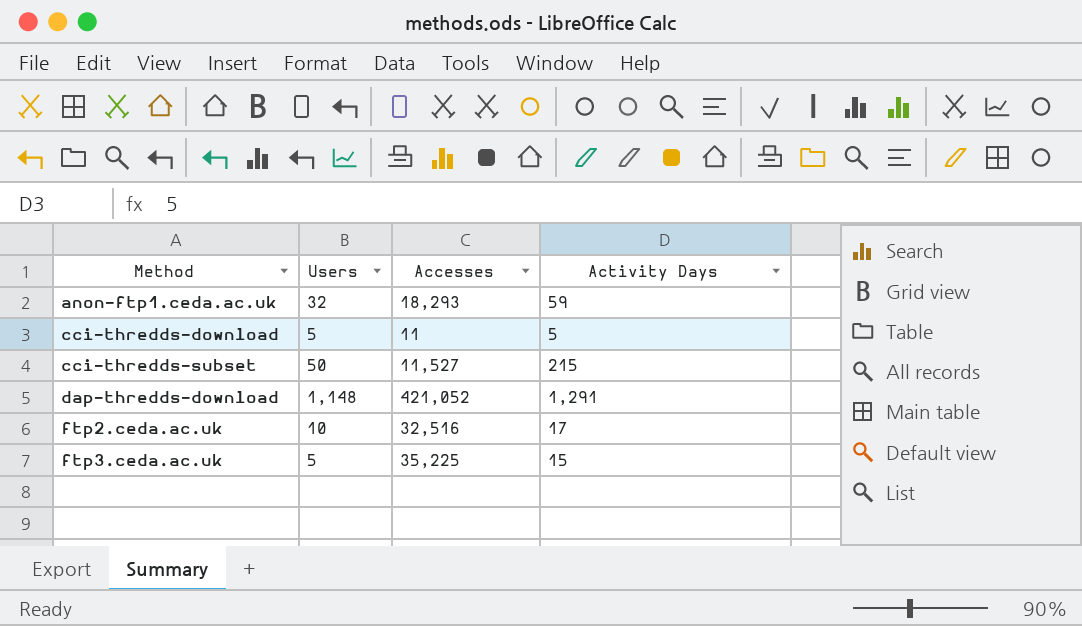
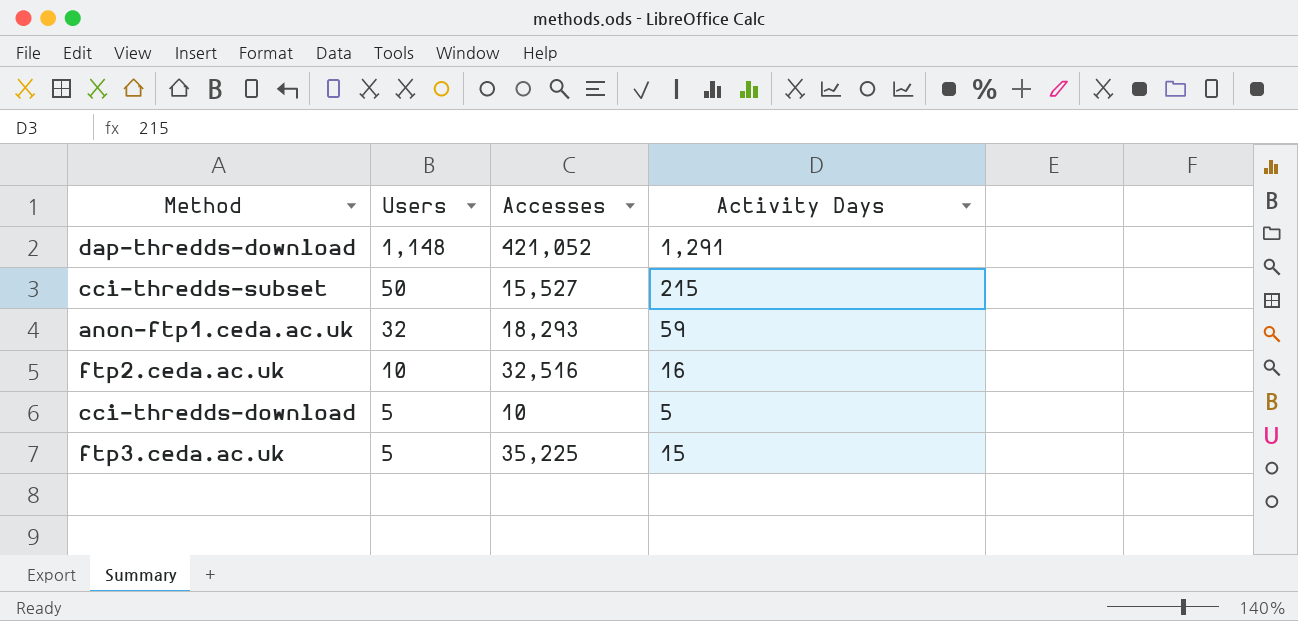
row order: Method ascending -> Users descending
cci-thredds-subset | Accesses: 11,527 -> 15,527
ftp2.ceda.ac.uk | Activity Days: 17 -> 16
cci-thredds-download | Accesses: 11 -> 10

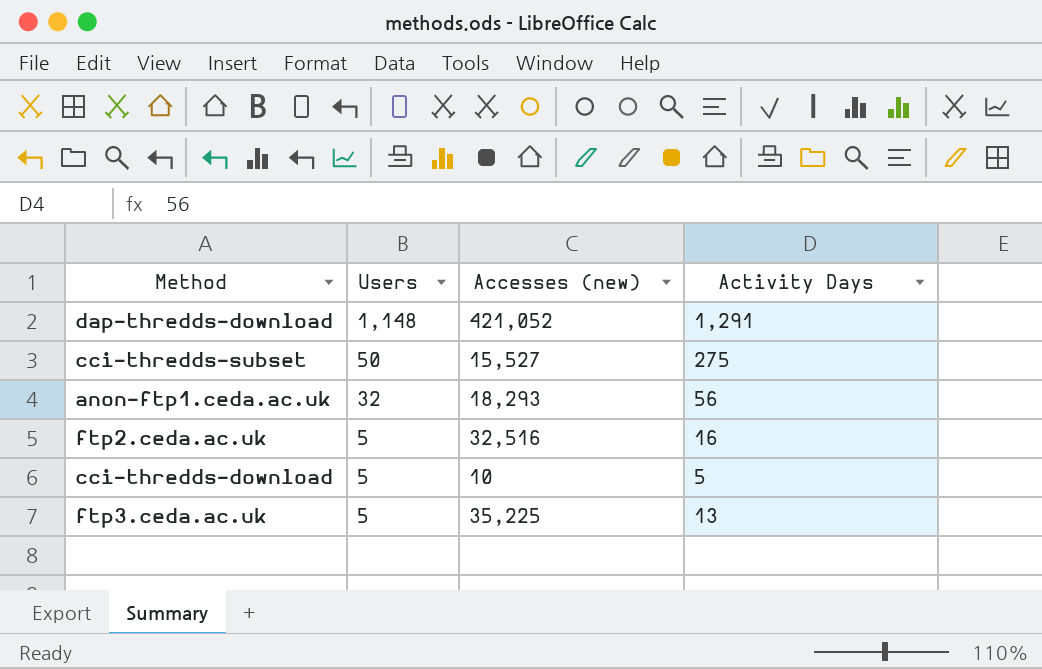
column name: Accesses -> Accesses (new)
cci-thredds-subset | Activity Days: 215 -> 275
anon-ftp1.ceda.ac.uk | Activity Days: 59 -> 56
ftp2.ceda.ac.uk | Users: 10 -> 5
ftp3.ceda.ac.uk | Activity Days: 15 -> 13

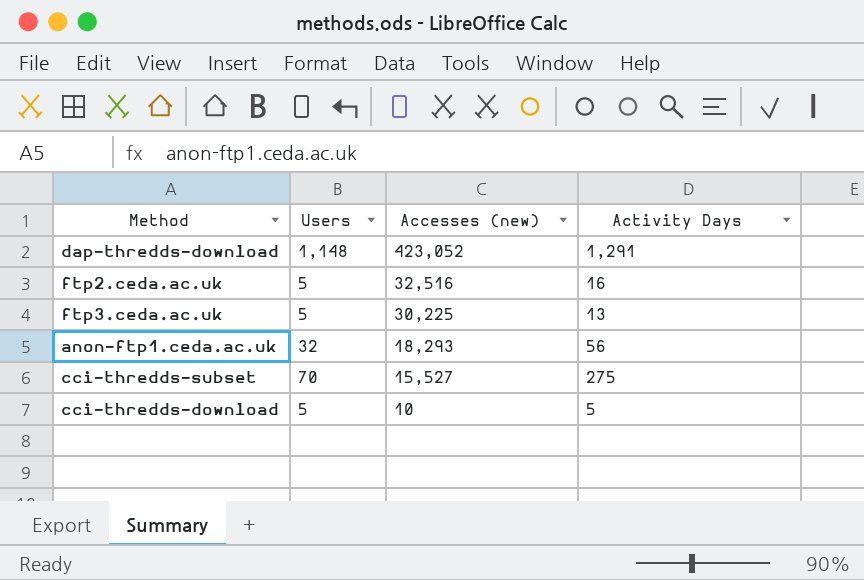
row order: Users descending -> Accesses (new) descending
dap-thredds-download | Accesses (new): 421,052 -> 423,052
ftp3.ceda.ac.uk | Accesses (new): 35,225 -> 30,225
cci-thredds-subset | Users: 50 -> 70

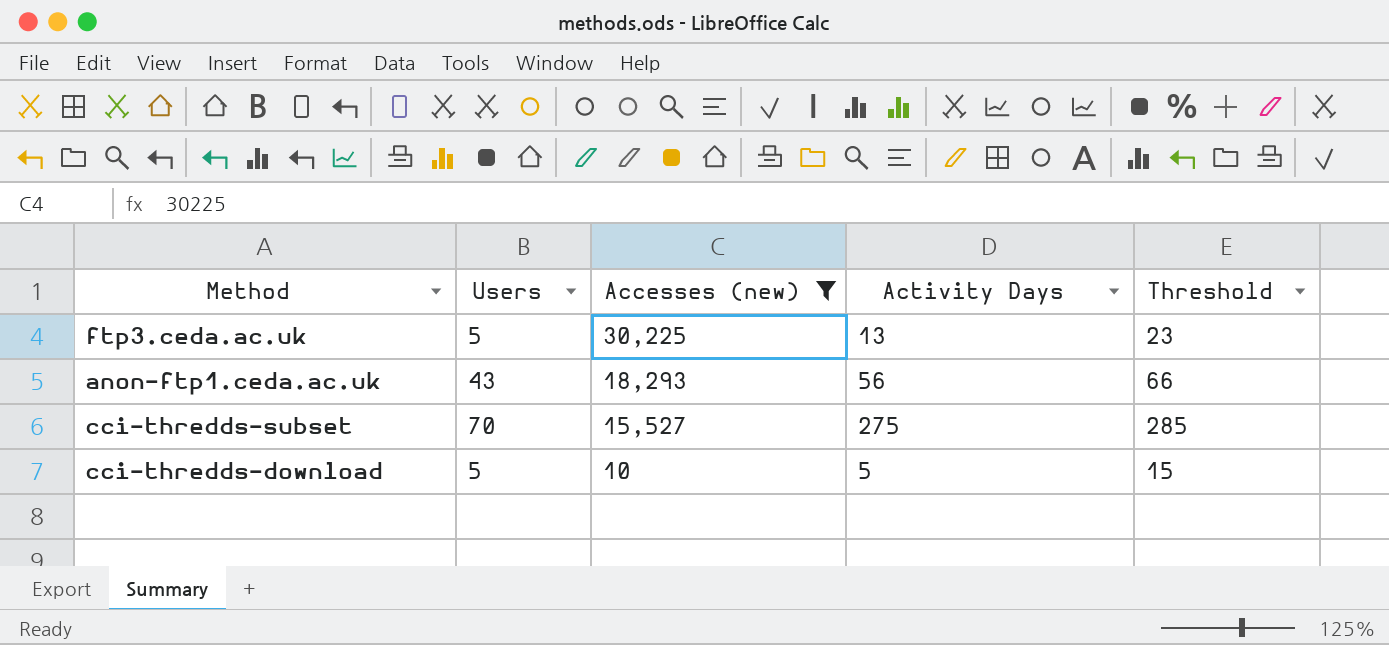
filter: none -> Accesses (new) <= 30,225
column Threshold | formula: none -> [Activity Days] + 10
anon-ftp1.ceda.ac.uk | Users: 32 -> 43

